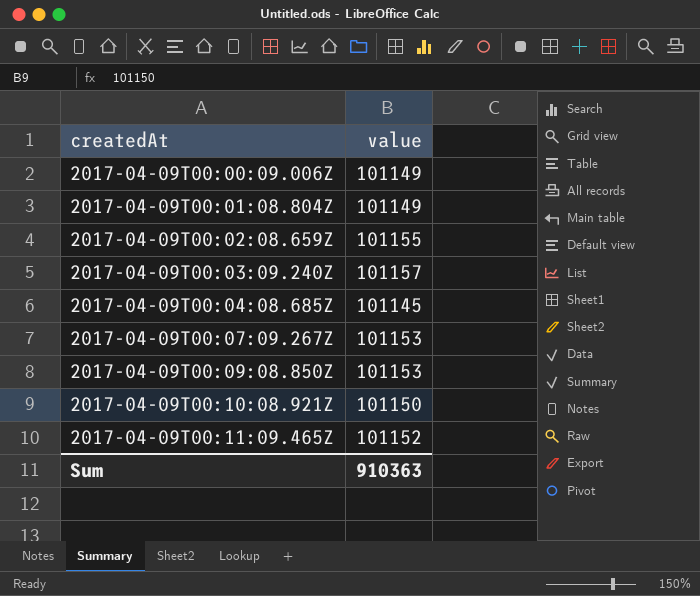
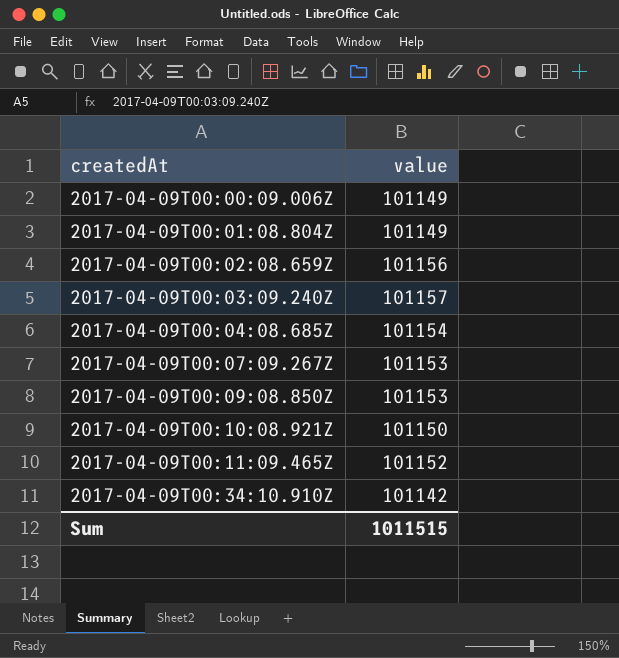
2017-04-09T00:02:08.659Z | value: 101155 -> 101156
2017-04-09T00:04:08.685Z | value: 101145 -> 101154
row 2017-04-09T00:34:10.910Z: none -> 101142
Sum | value: 910363 -> 1011515

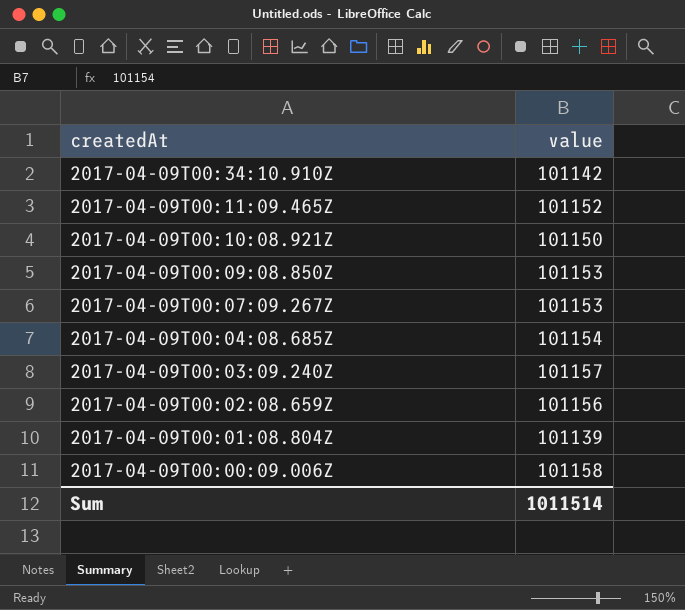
row order: createdAt ascending -> createdAt descending
2017-04-09T00:01:08.804Z | value: 101149 -> 101139
2017-04-09T00:00:09.006Z | value: 101149 -> 101158
Sum | value: 1011515 -> 1011514

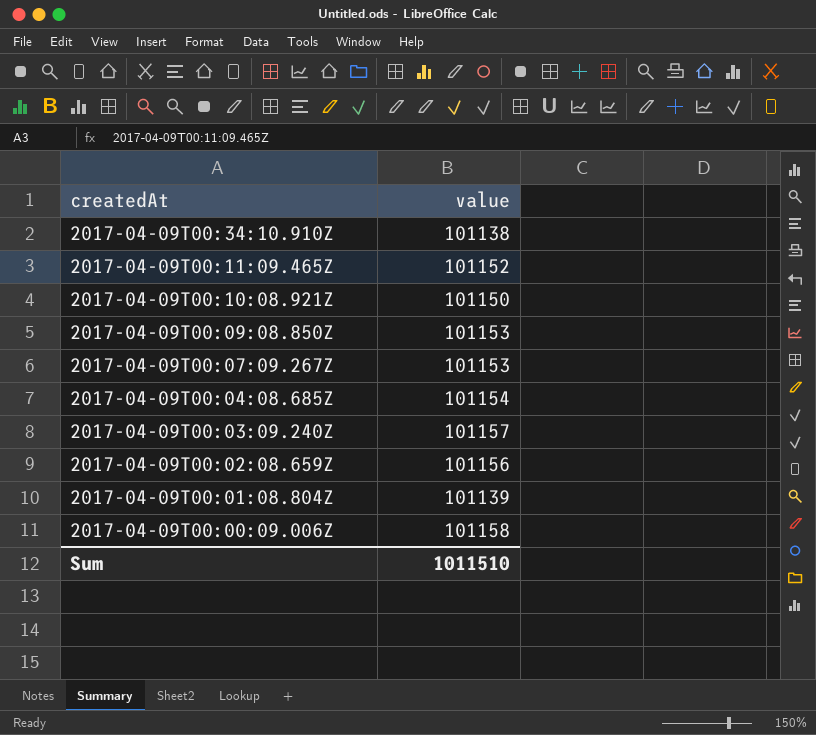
2017-04-09T00:34:10.910Z | value: 101142 -> 101138
Sum | value: 1011514 -> 1011510

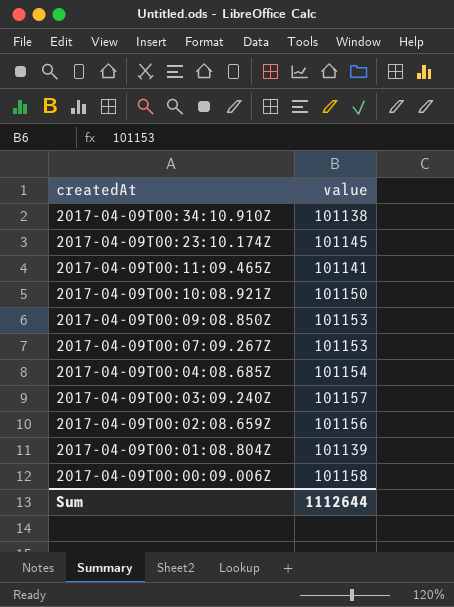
row 2017-04-09T00:23:10.174Z: none -> 101145
2017-04-09T00:11:09.465Z | value: 101152 -> 101141
Sum | value: 1011510 -> 1112644

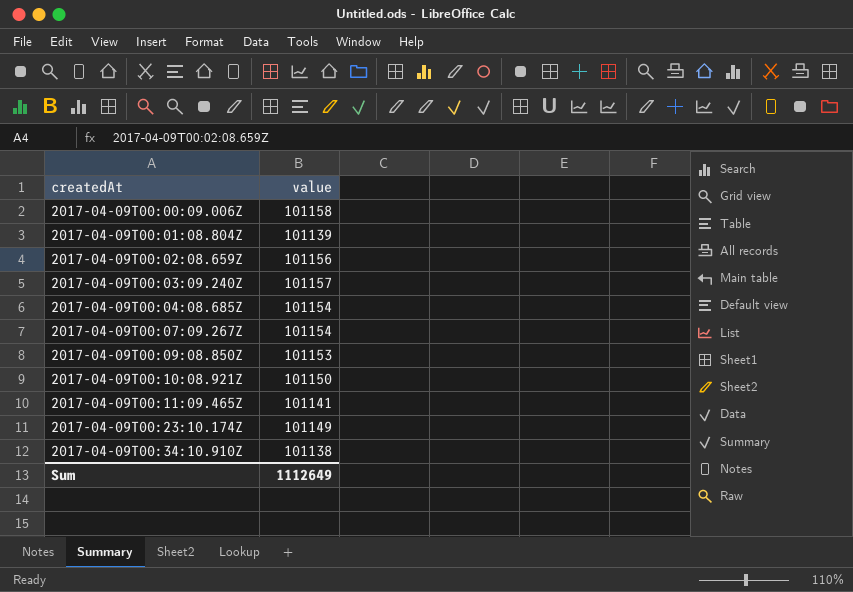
row order: createdAt descending -> createdAt ascending
2017-04-09T00:07:09.267Z | value: 101153 -> 101154
2017-04-09T00:23:10.174Z | value: 101145 -> 101149
Sum | value: 1112644 -> 1112649

